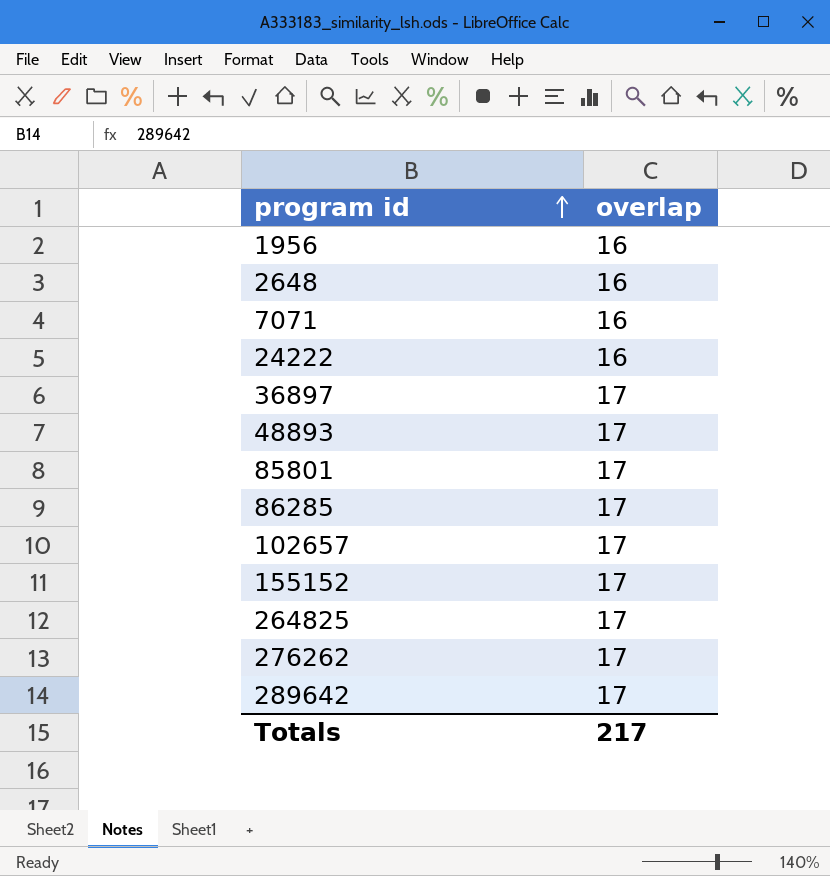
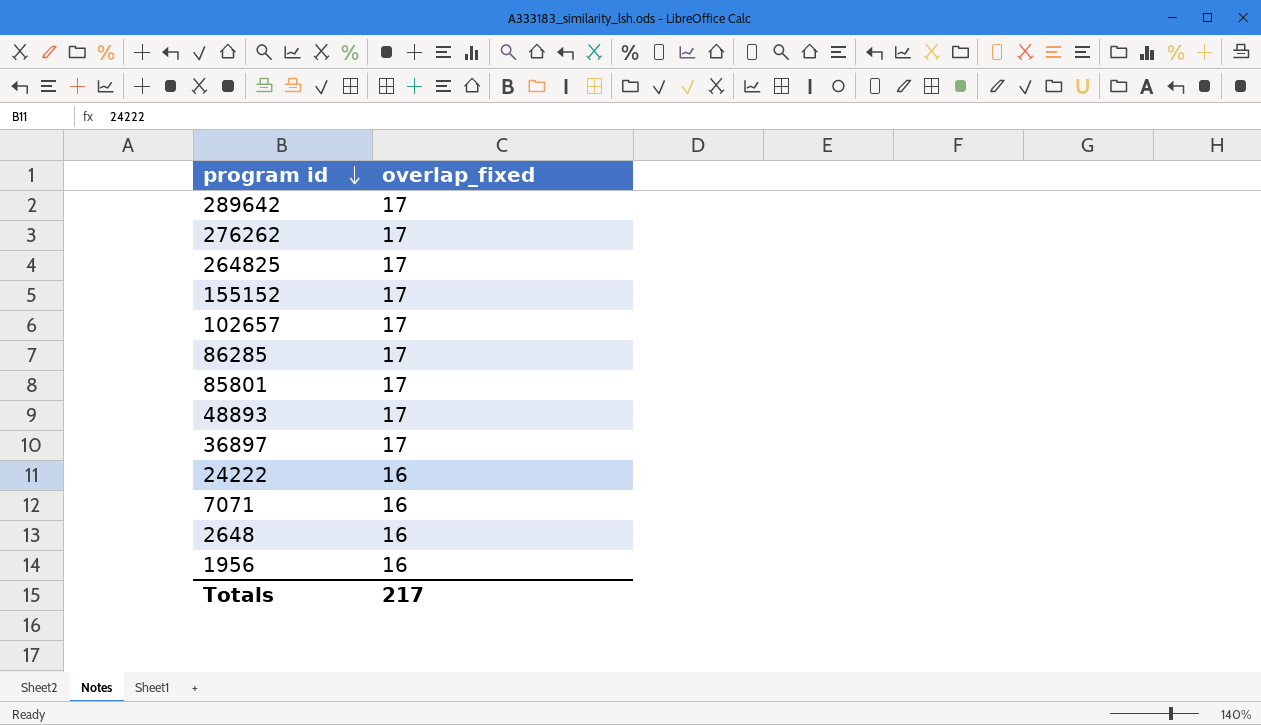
row order: program id ascending -> program id descending
column name: overlap -> overlap_fixed

